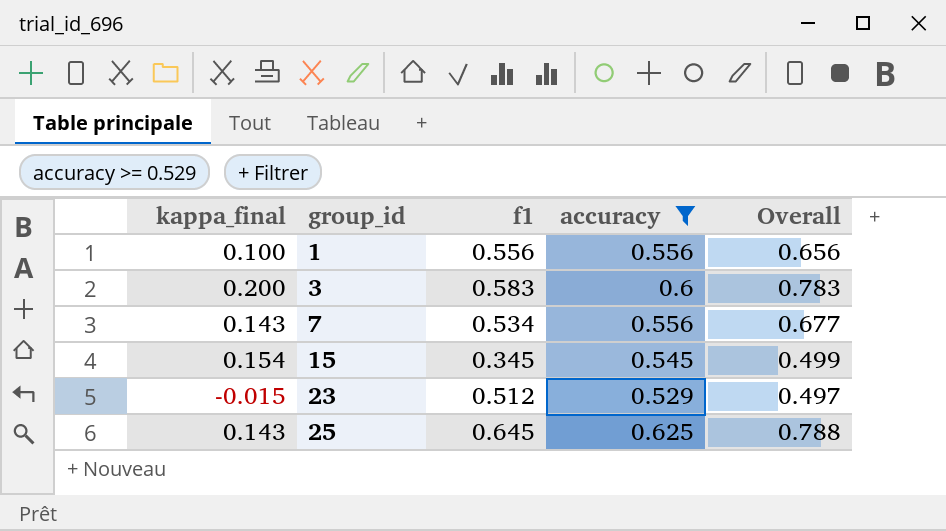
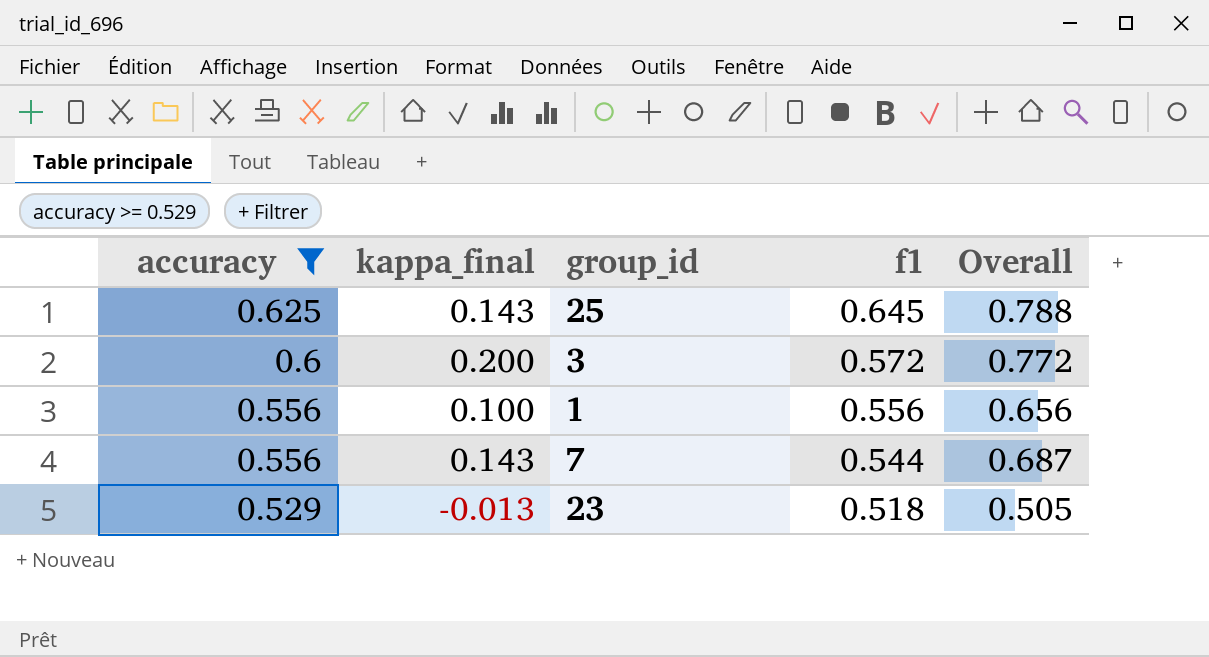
row order: group_id ascending -> accuracy descending
column accuracy | position: 4 -> 1
row 15: 0.154 | 0.345 | 0.545 | 0.499 -> none
3 | f1: 0.583 -> 0.572
3 | Overall: 0.783 -> 0.772
7 | f1: 0.534 -> 0.544
7 | Overall: 0.677 -> 0.687
23 | kappa_final: -0.015 -> -0.013
23 | f1: 0.512 -> 0.518
23 | Overall: 0.497 -> 0.505

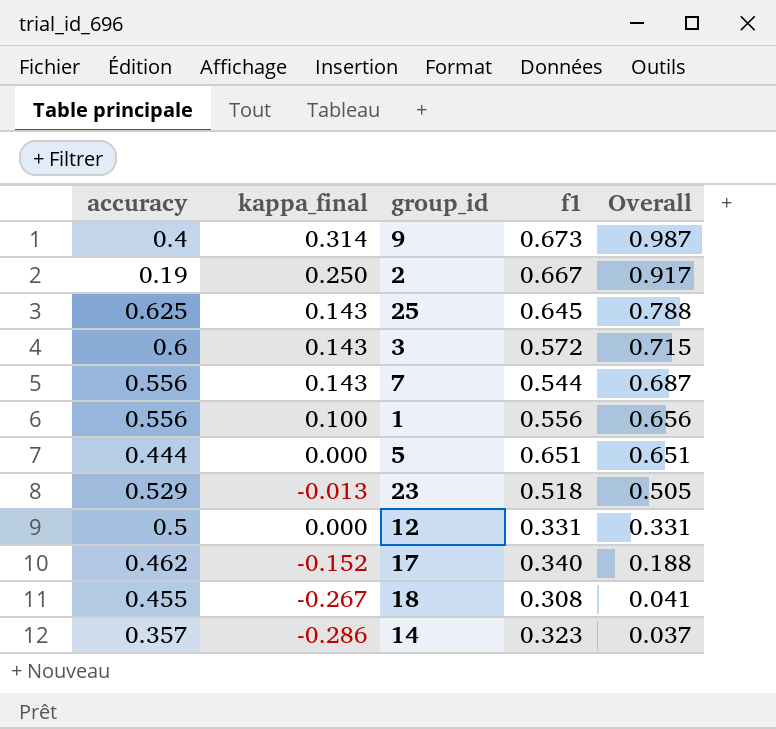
filter: accuracy >= 0.529 -> none
row order: accuracy descending -> Overall descending
3 | kappa_final: 0.200 -> 0.143
3 | Overall: 0.772 -> 0.715

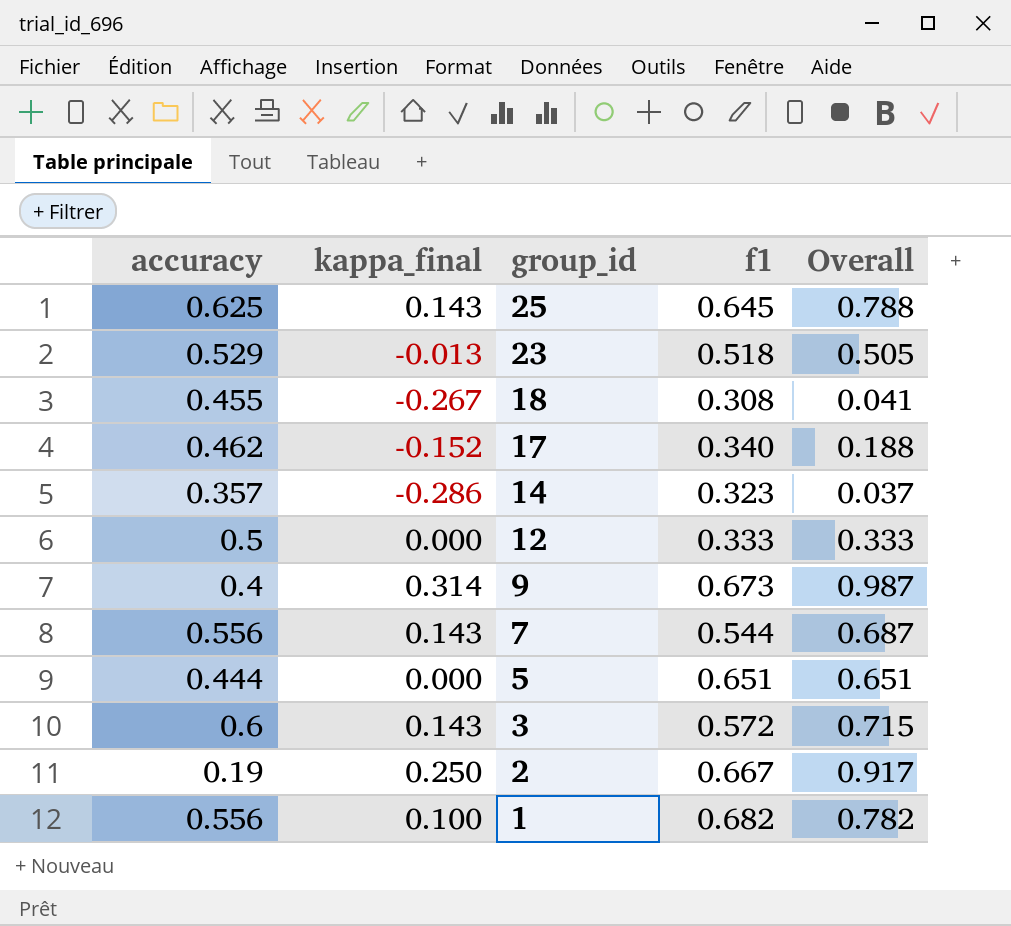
row order: Overall descending -> group_id descending
12 | f1: 0.331 -> 0.333
12 | Overall: 0.331 -> 0.333
1 | f1: 0.556 -> 0.682
1 | Overall: 0.656 -> 0.782

